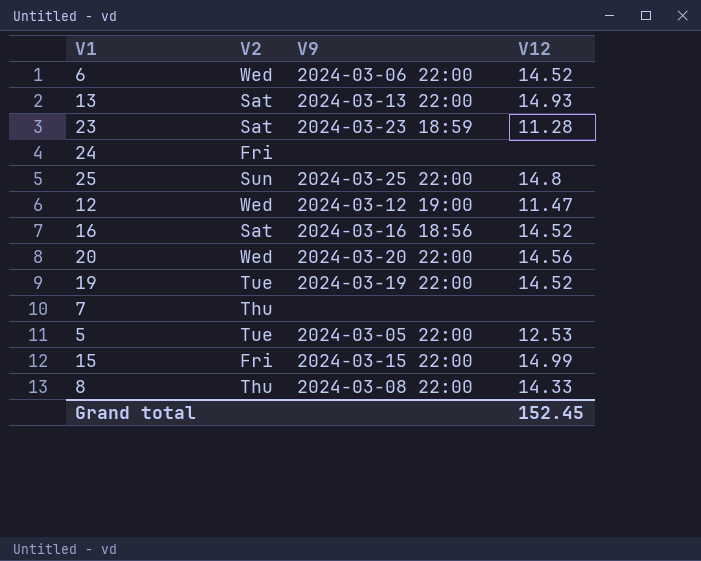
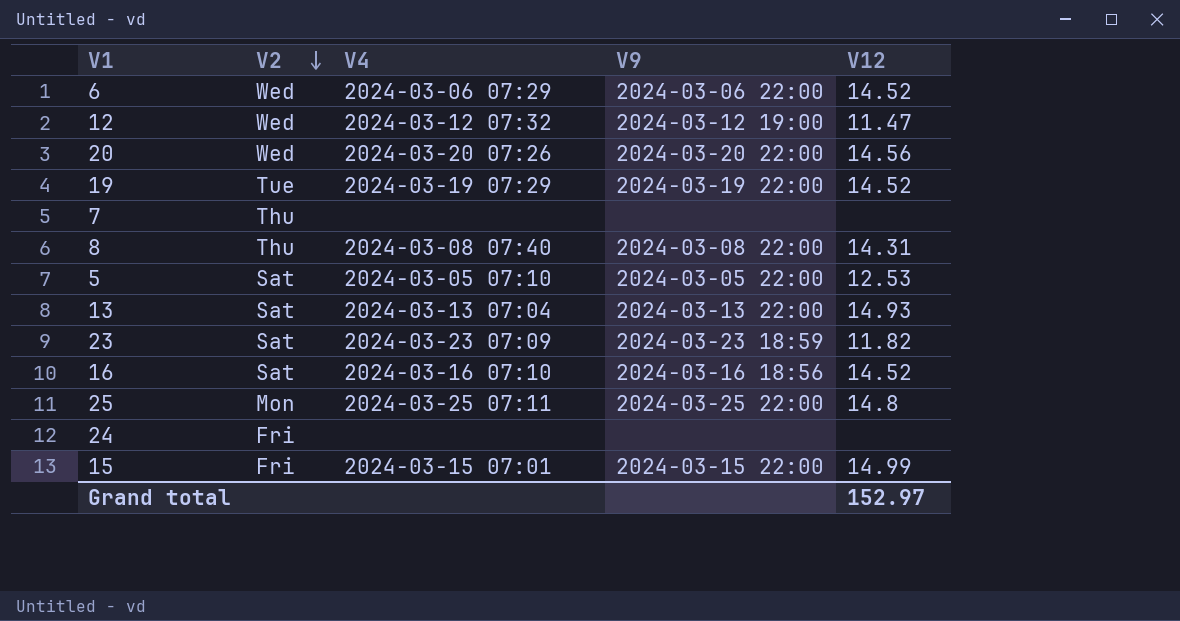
row order: none -> V2 descending
column V4 | position: none -> 3
8 | V12: 14.33 -> 14.31
5 | V2: Tue -> Sat
23 | V12: 11.28 -> 11.82
25 | V2: Sun -> Mon
Grand total | V12: 152.45 -> 152.97

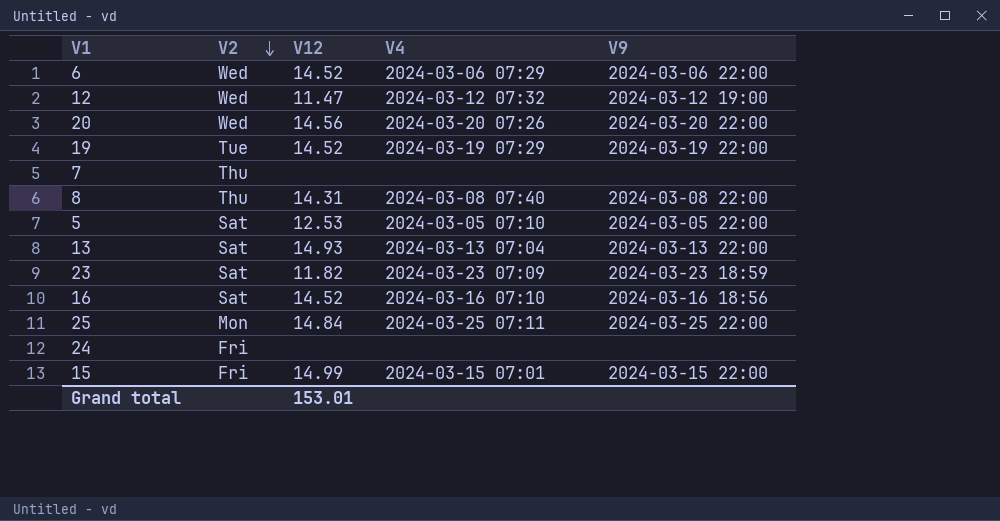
column V12 | position: 5 -> 3
25 | V12: 14.8 -> 14.84
Grand total | V12: 152.97 -> 153.01

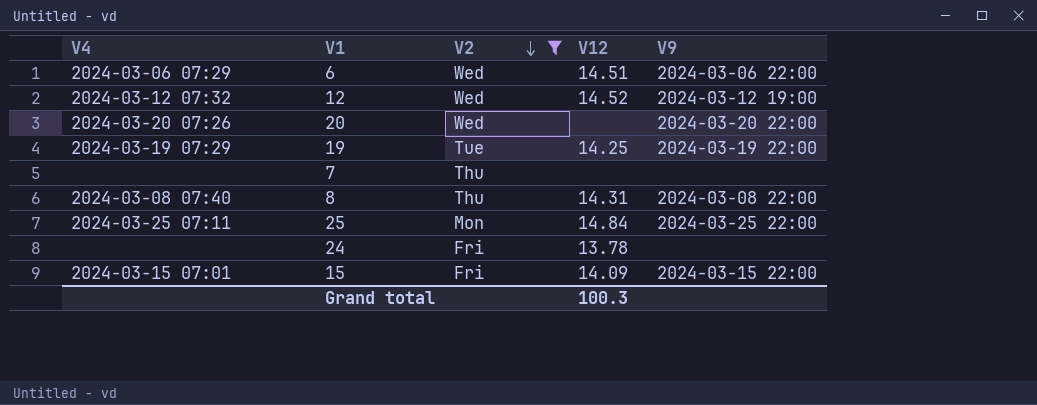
filter: none -> V2 != Sat
column V4 | position: 4 -> 1
6 | V12: 14.52 -> 14.51
12 | V12: 11.47 -> 14.52
20 | V12: 14.56 -> none
19 | V12: 14.52 -> 14.25
24 | V12: none -> 13.78
15 | V12: 14.99 -> 14.09
Grand total | V12: 153.01 -> 100.3

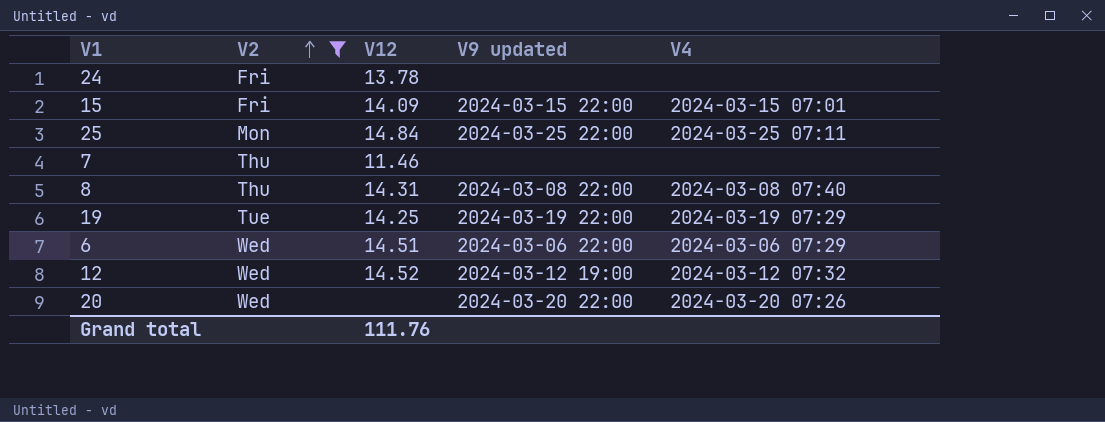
row order: V2 descending -> V2 ascending
column name: V9 -> V9 updated
column V4 | position: 1 -> 5
7 | V12: none -> 11.46
Grand total | V12: 100.3 -> 111.76

